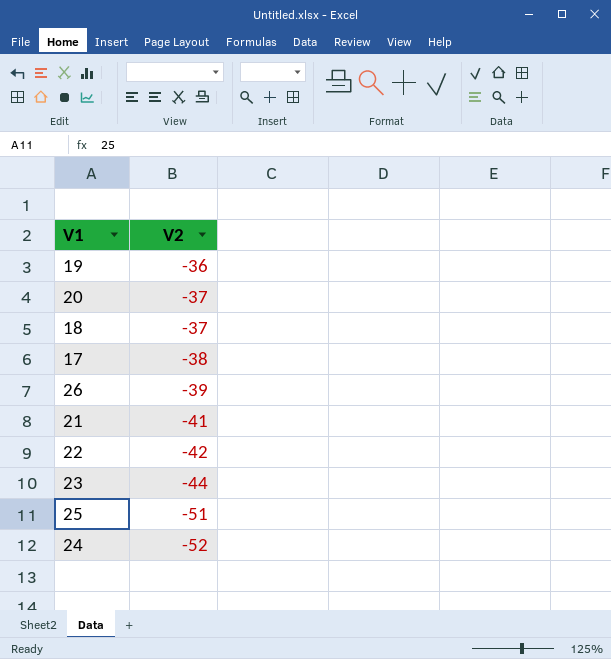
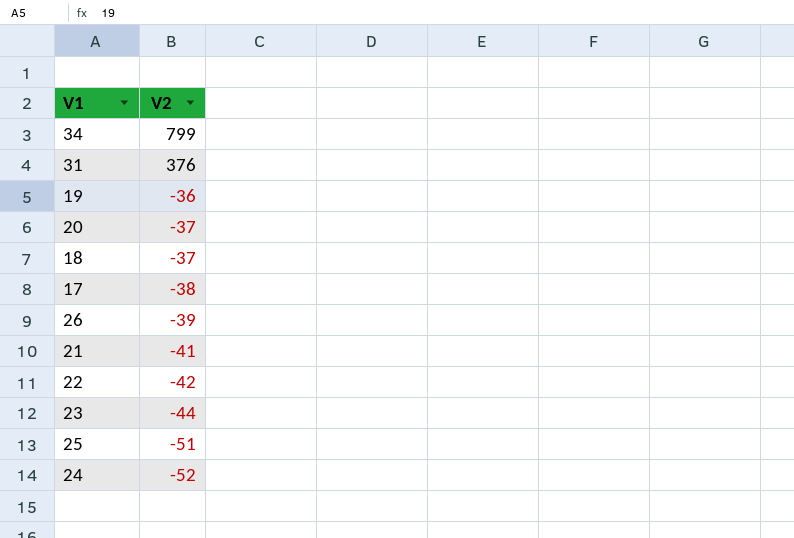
row 34: none -> 799
row 31: none -> 376

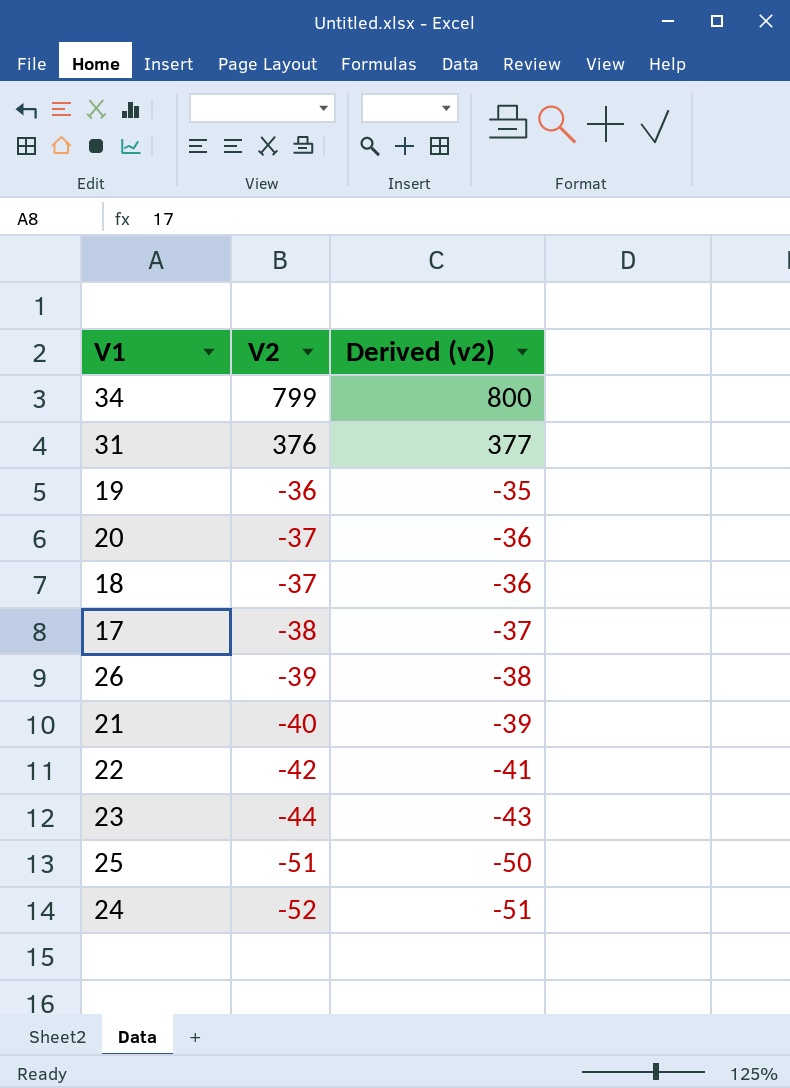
column Derived (v2) | formula: none -> [V2] + 1
21 | V2: -41 -> -40

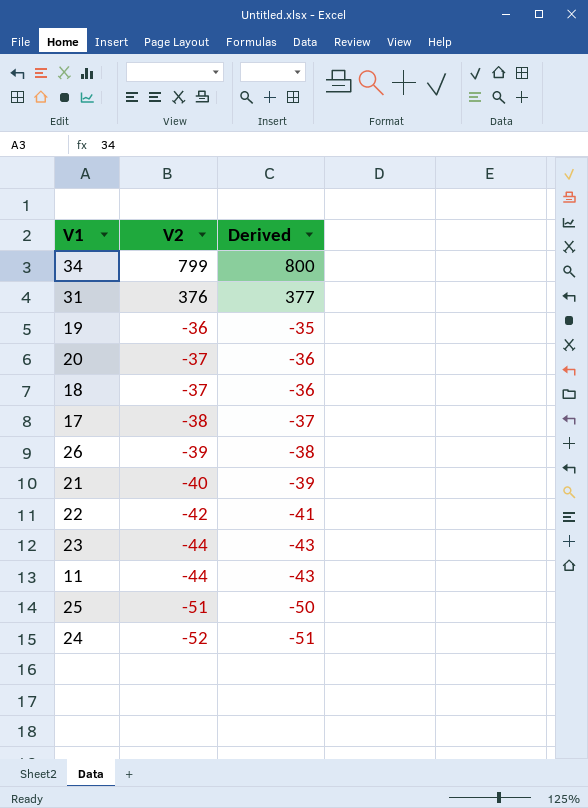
column name: Derived (v2) -> Derived
row 11: none -> -44 | -43

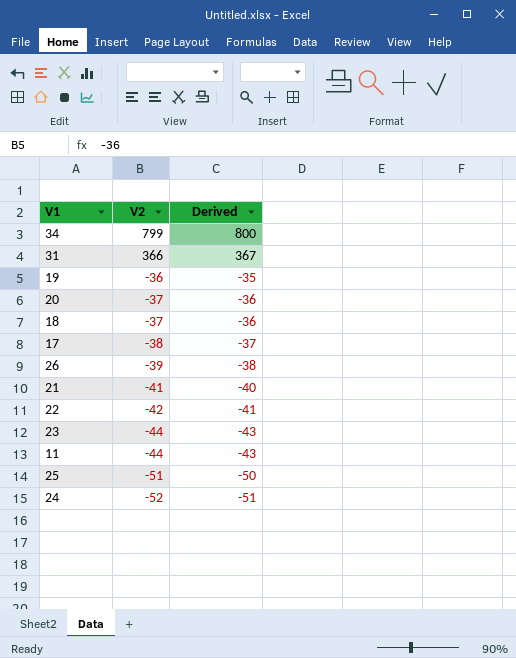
31 | V2: 376 -> 366
31 | Derived: 377 -> 367
21 | V2: -40 -> -41
21 | Derived: -39 -> -40

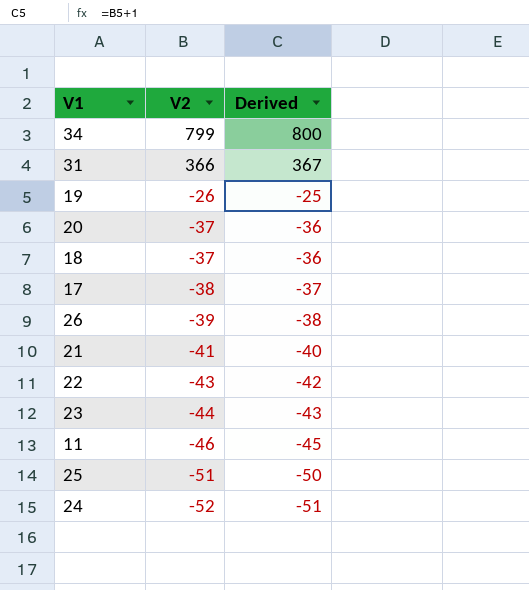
19 | V2: -36 -> -26
19 | Derived: -35 -> -25
22 | V2: -42 -> -43
22 | Derived: -41 -> -42
11 | V2: -44 -> -46
11 | Derived: -43 -> -45

